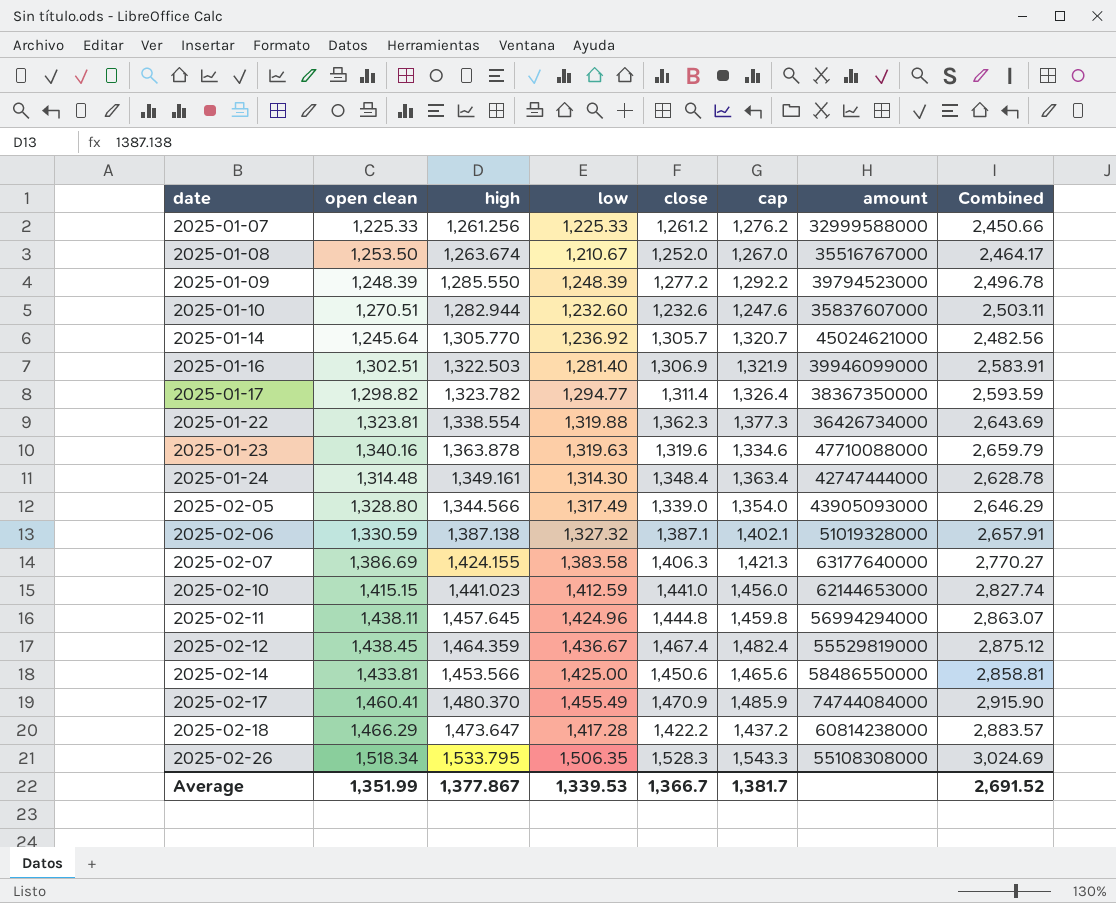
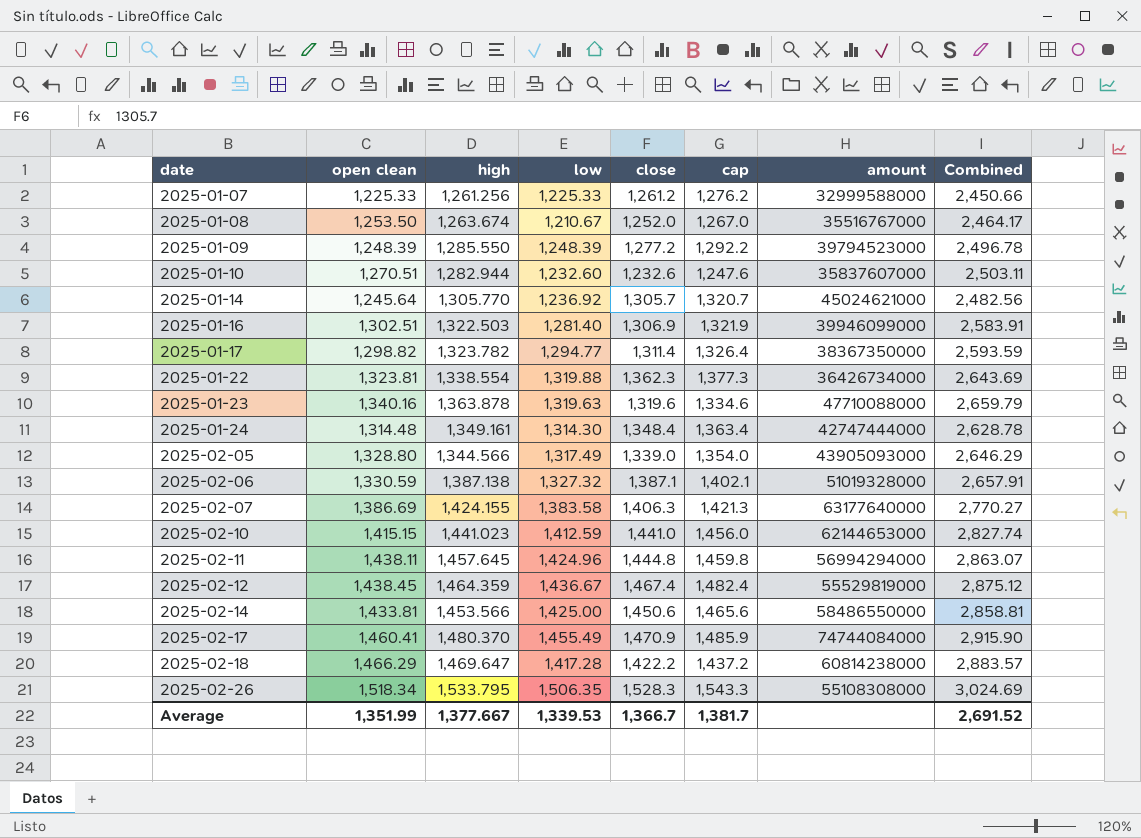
2025-02-18 | high: 1,473.647 -> 1,469.647
Average | high: 1,377.867 -> 1,377.667

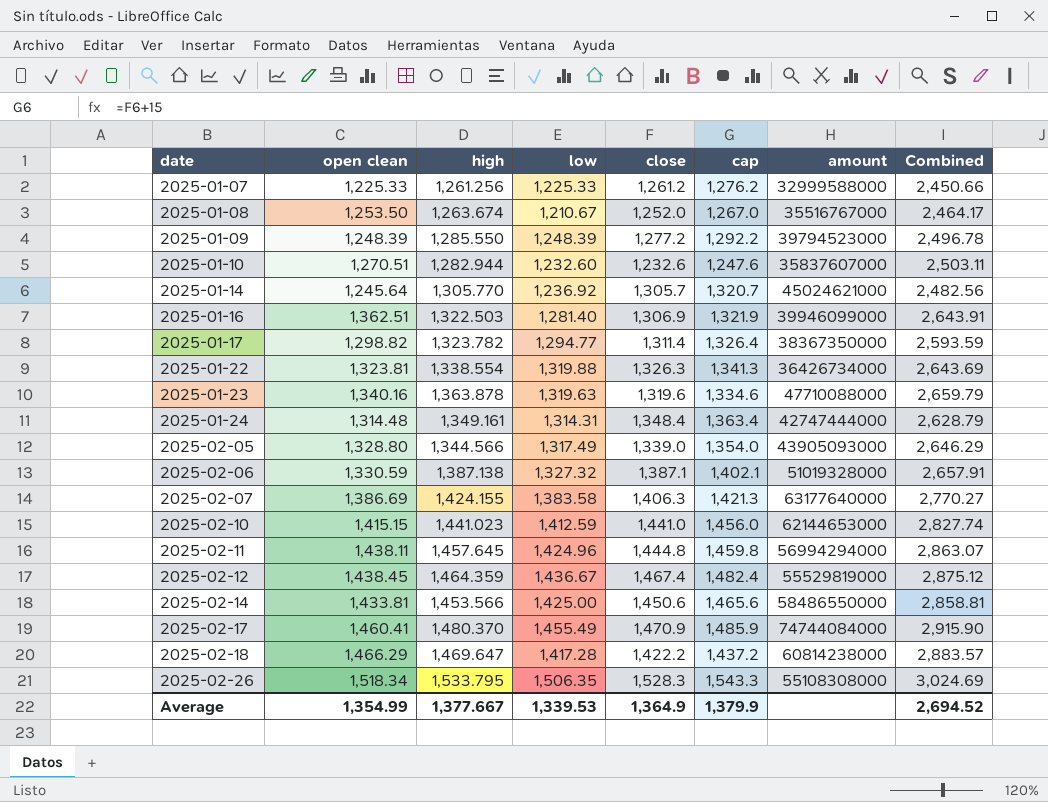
2025-01-16 | open clean: 1,302.51 -> 1,362.51
2025-01-16 | Combined: 2,583.91 -> 2,643.91
2025-01-22 | close: 1,362.3 -> 1,326.3
2025-01-22 | cap: 1,377.3 -> 1,341.3
2025-01-24 | low: 1,314.30 -> 1,314.31
2025-01-24 | Combined: 2,628.78 -> 2,628.79
Average | open clean: 1,351.99 -> 1,354.99
Average | close: 1,366.7 -> 1,364.9
Average | cap: 1,381.7 -> 1,379.9
Average | Combined: 2,691.52 -> 2,694.52

